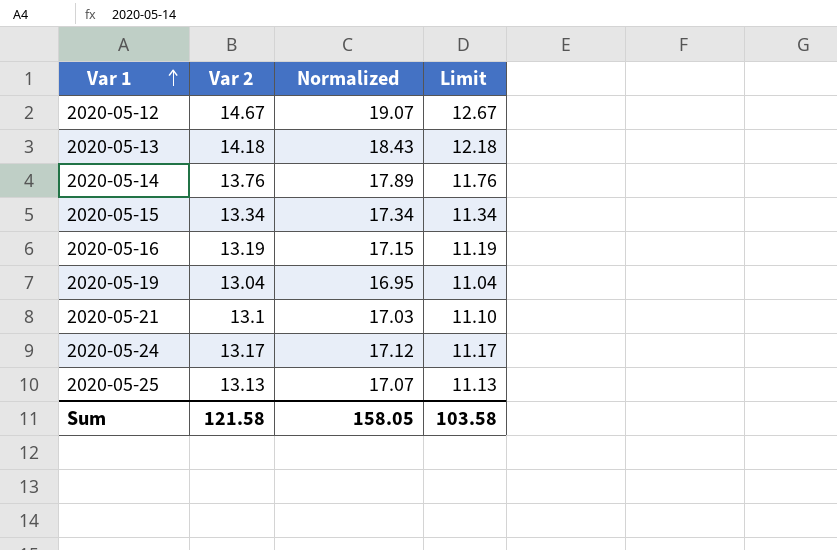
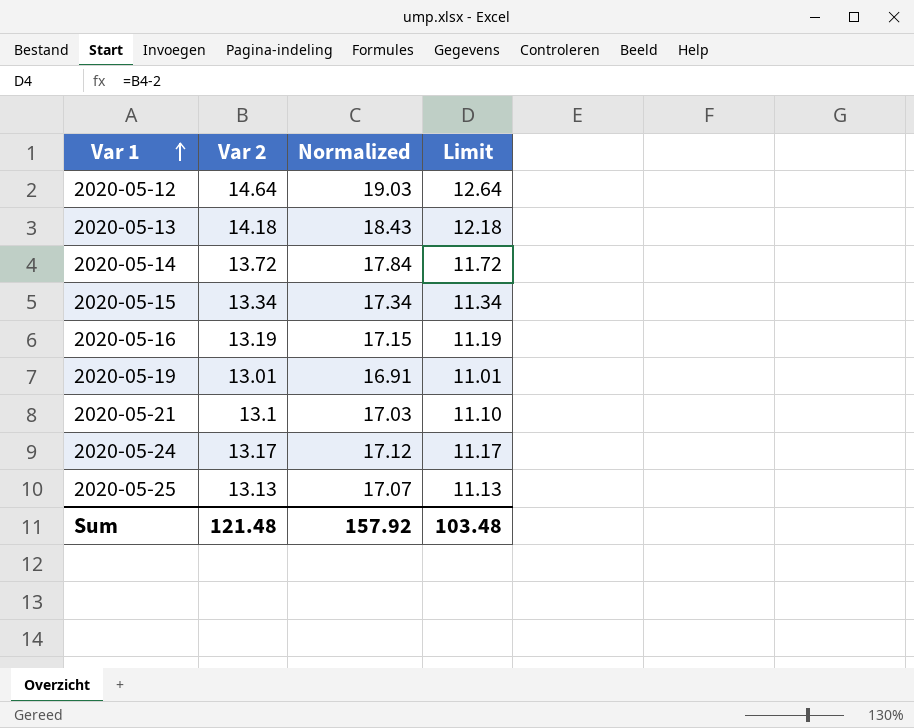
2020-05-12 | Var 2: 14.67 -> 14.64
2020-05-12 | Normalized: 19.07 -> 19.03
2020-05-12 | Limit: 12.67 -> 12.64
2020-05-14 | Var 2: 13.76 -> 13.72
2020-05-14 | Normalized: 17.89 -> 17.84
2020-05-14 | Limit: 11.76 -> 11.72
2020-05-19 | Var 2: 13.04 -> 13.01
2020-05-19 | Normalized: 16.95 -> 16.91
2020-05-19 | Limit: 11.04 -> 11.01
Sum | Var 2: 121.58 -> 121.48
Sum | Normalized: 158.05 -> 157.92
Sum | Limit: 103.58 -> 103.48

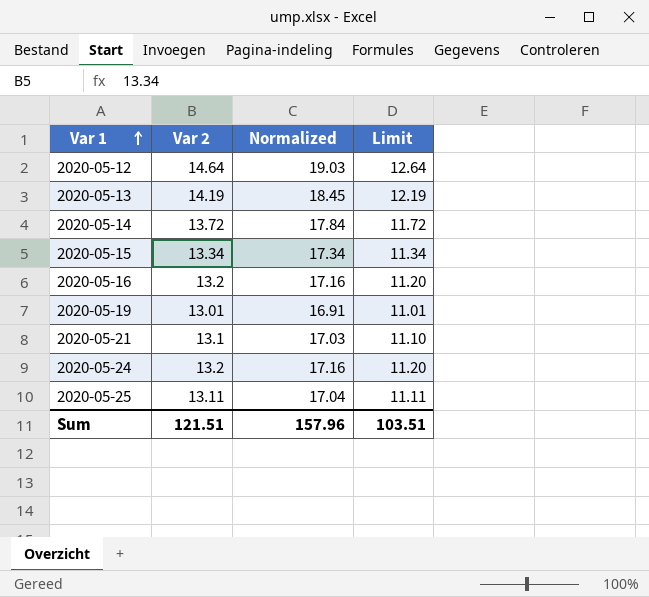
2020-05-13 | Var 2: 14.18 -> 14.19
2020-05-13 | Normalized: 18.43 -> 18.45
2020-05-13 | Limit: 12.18 -> 12.19
2020-05-16 | Var 2: 13.19 -> 13.2
2020-05-16 | Normalized: 17.15 -> 17.16
2020-05-16 | Limit: 11.19 -> 11.20
2020-05-24 | Var 2: 13.17 -> 13.2
2020-05-24 | Normalized: 17.12 -> 17.16
2020-05-24 | Limit: 11.17 -> 11.20
2020-05-25 | Var 2: 13.13 -> 13.11
2020-05-25 | Normalized: 17.07 -> 17.04
2020-05-25 | Limit: 11.13 -> 11.11
Sum | Var 2: 121.48 -> 121.51
Sum | Normalized: 157.92 -> 157.96
Sum | Limit: 103.48 -> 103.51

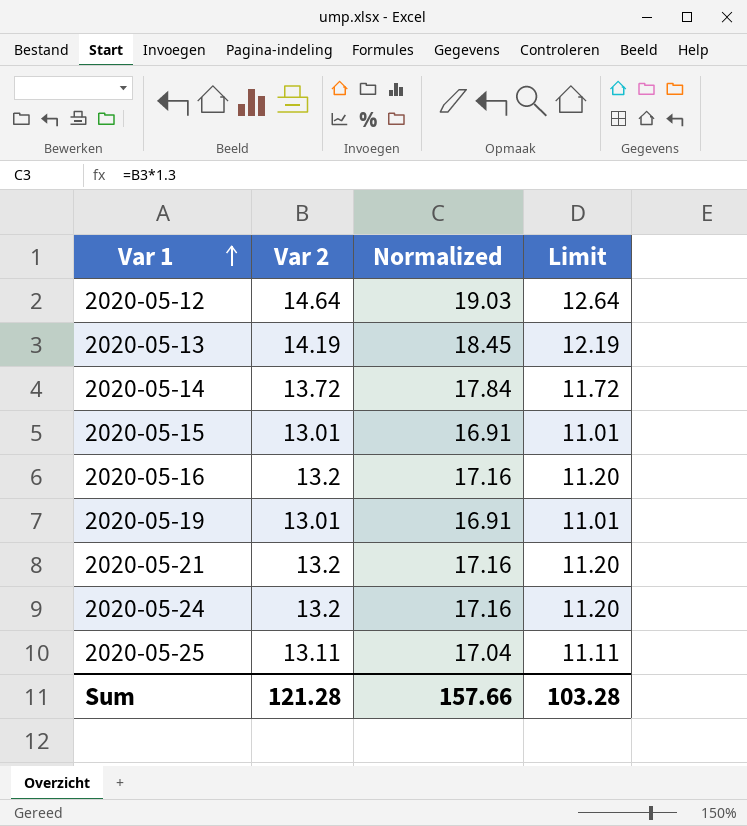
2020-05-15 | Var 2: 13.34 -> 13.01
2020-05-15 | Normalized: 17.34 -> 16.91
2020-05-15 | Limit: 11.34 -> 11.01
2020-05-21 | Var 2: 13.1 -> 13.2
2020-05-21 | Normalized: 17.03 -> 17.16
2020-05-21 | Limit: 11.10 -> 11.20
Sum | Var 2: 121.51 -> 121.28
Sum | Normalized: 157.96 -> 157.66
Sum | Limit: 103.51 -> 103.28

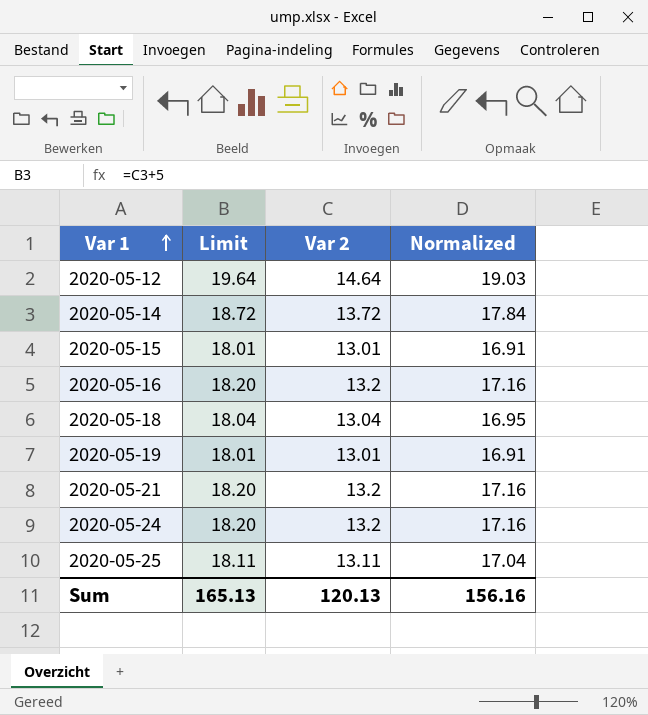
column Limit | formula: [Var 2] - 2 -> [Var 2] + 5
column Limit | position: 4 -> 2
row 2020-05-13: 14.19 | 18.45 | 12.19 -> none
row 2020-05-18: none -> 18.04 | 13.04 | 16.95
Sum | Limit: 103.28 -> 165.13
Sum | Var 2: 121.28 -> 120.13
Sum | Normalized: 157.66 -> 156.16

